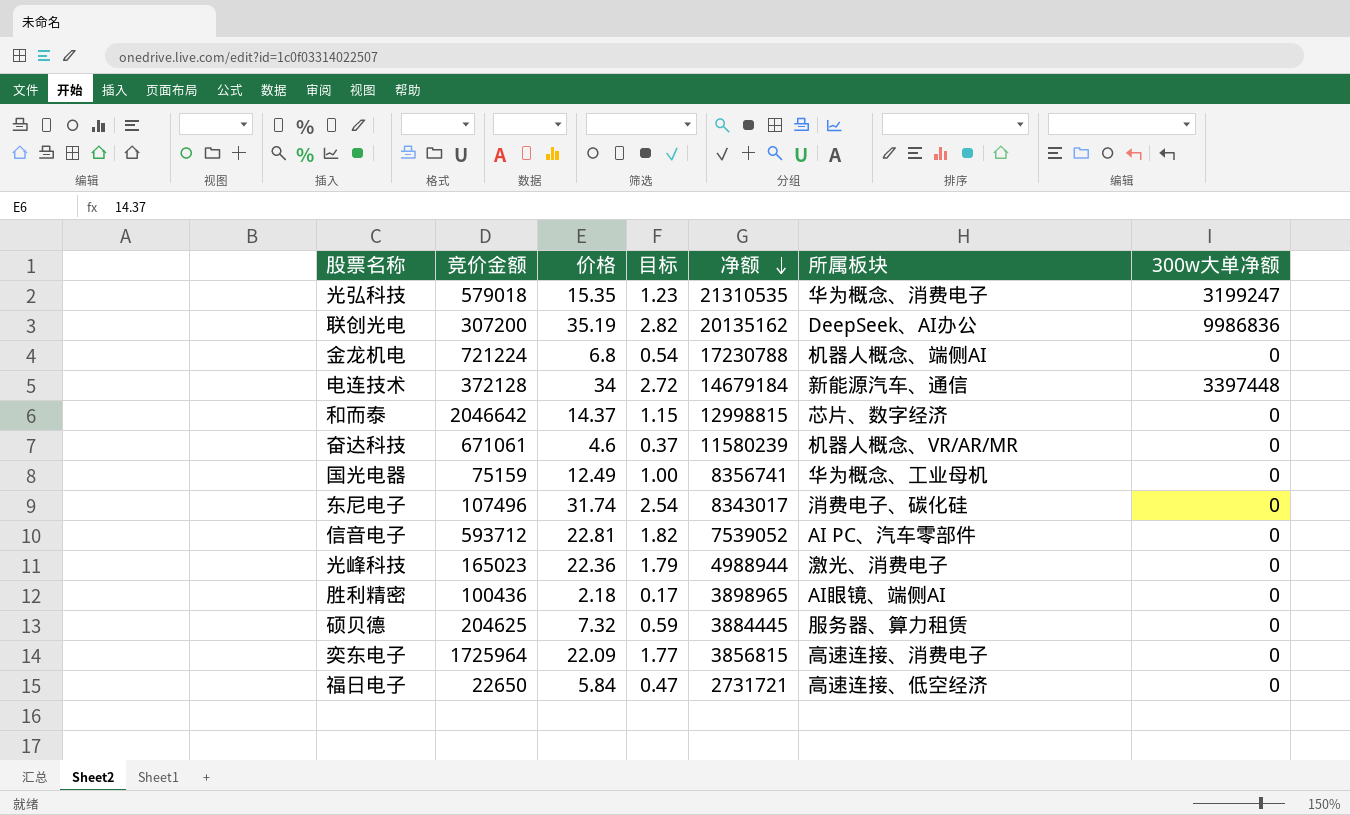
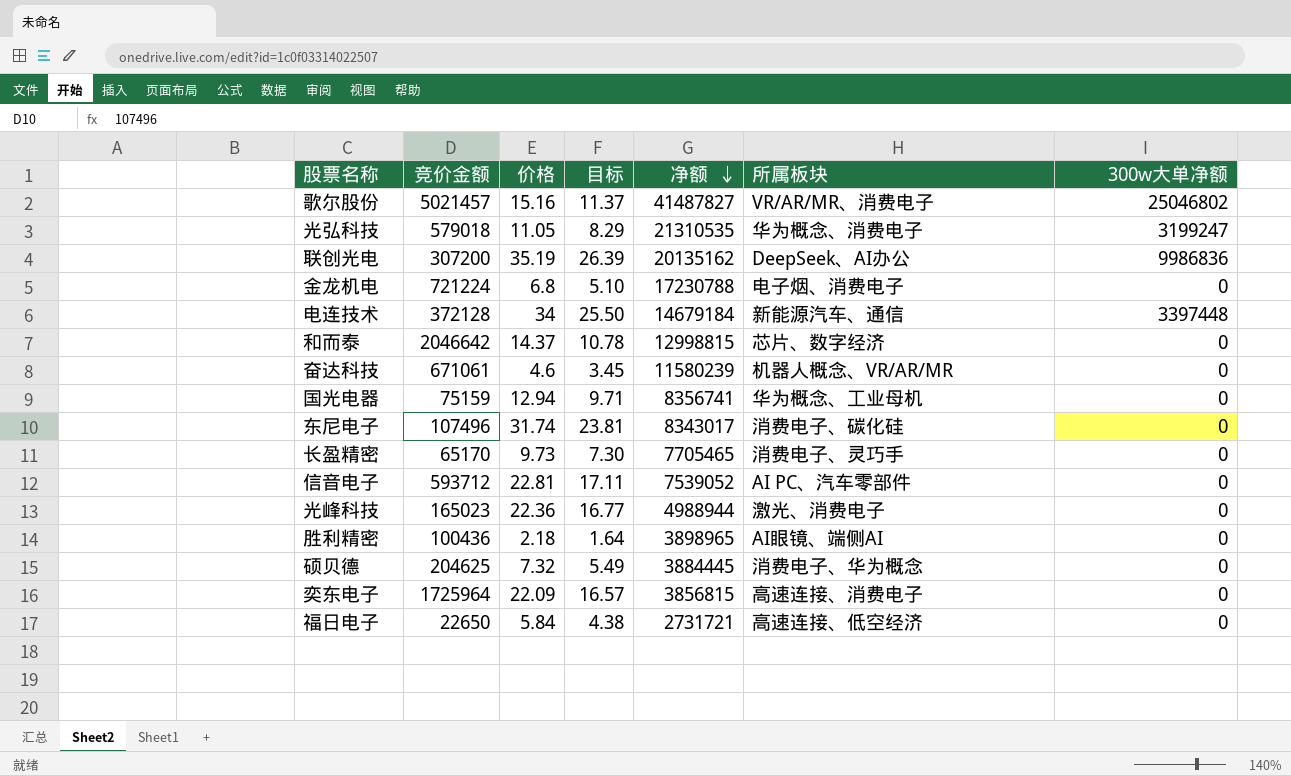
column 目标 | formula: [价格] * 0.08 -> [价格] * 0.75
row 歌尔股份: none -> 5021457 | 15.16 | 11.37 | 41487827 | VR/AR/MR、消费电子 | 25046802
光弘科技 | 价格: 15.35 -> 11.05
金龙机电 | 所属板块: 机器人概念、端侧AI -> 电子烟、消费电子
国光电器 | 价格: 12.49 -> 12.94
row 长盈精密: none -> 65170 | 9.73 | 7.30 | 7705465 | 消费电子、灵巧手 | 0
硕贝德 | 所属板块: 服务器、算力租赁 -> 消费电子、华为概念

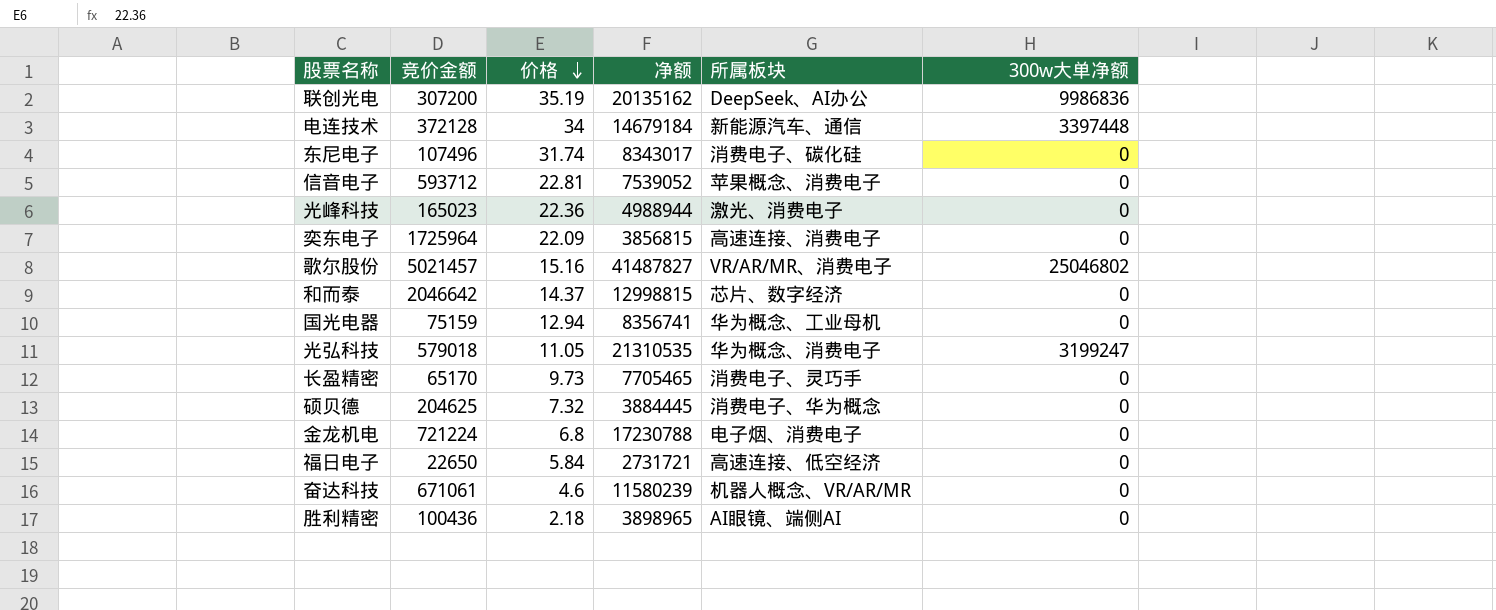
row order: 净额 descending -> 价格 descending
column 目标 | formula: [价格] * 0.75 -> none
信音电子 | 所属板块: AI PC、汽车零部件 -> 苹果概念、消费电子

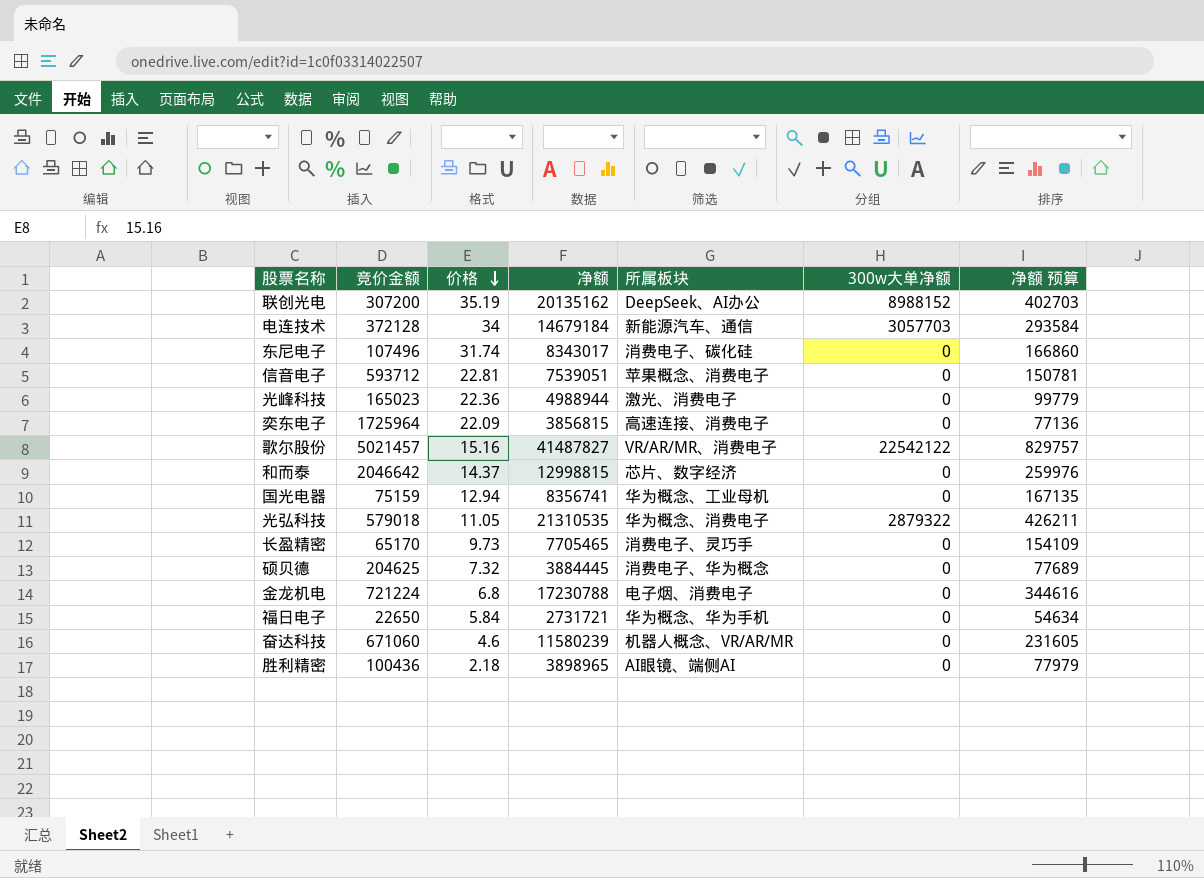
column 净额 预算 | formula: none -> [净额] * 0.02
联创光电 | 300w大单净额: 9986836 -> 8988152
电连技术 | 300w大单净额: 3397448 -> 3057703
信音电子 | 净额: 7539052 -> 7539051
歌尔股份 | 300w大单净额: 25046802 -> 22542122
光弘科技 | 300w大单净额: 3199247 -> 2879322
福日电子 | 所属板块: 高速连接、低空经济 -> 华为概念、华为手机
奋达科技 | 竞价金额: 671061 -> 671060

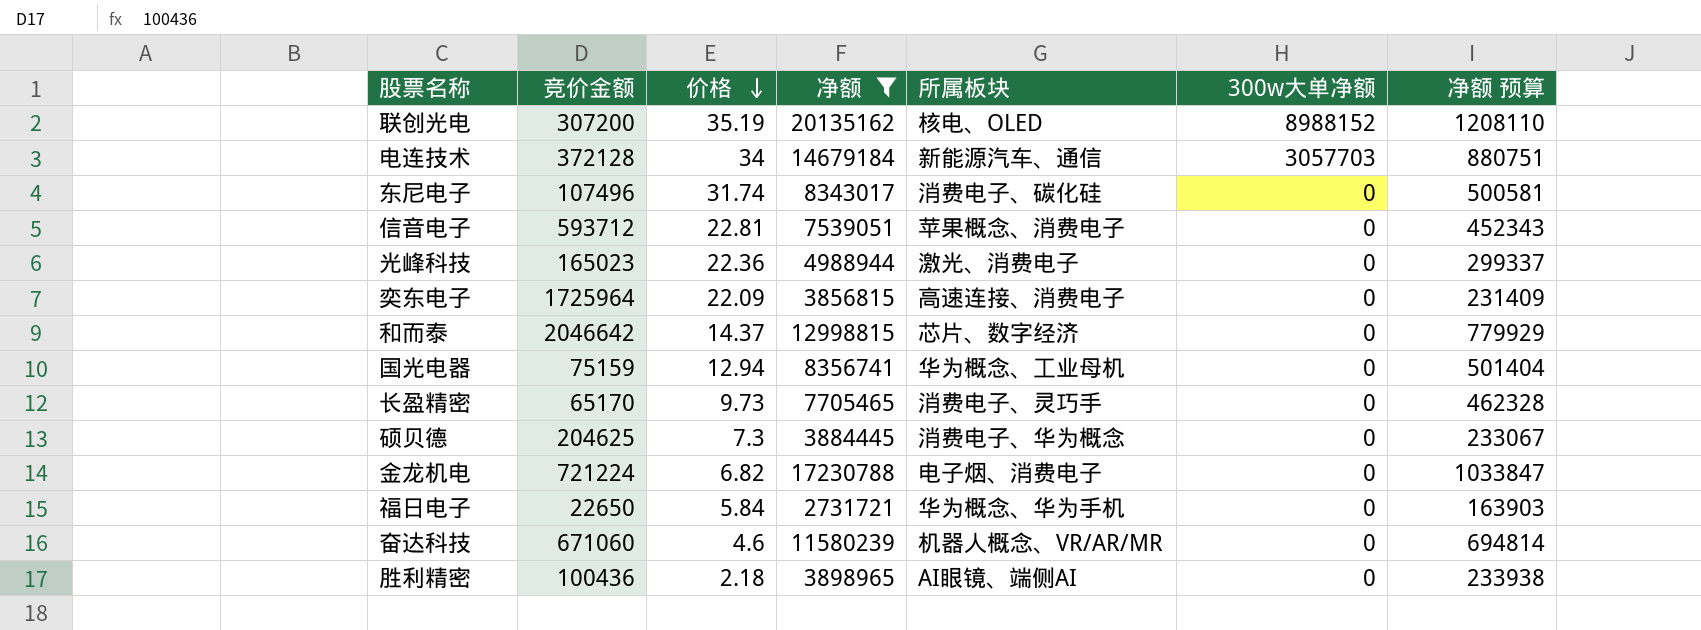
filter: none -> 净额 <= 20135162
column 净额 预算 | formula: [净额] * 0.02 -> [净额] * 0.06
联创光电 | 所属板块: DeepSeek、AI办公 -> 核电、OLED
硕贝德 | 价格: 7.32 -> 7.3
金龙机电 | 价格: 6.8 -> 6.82

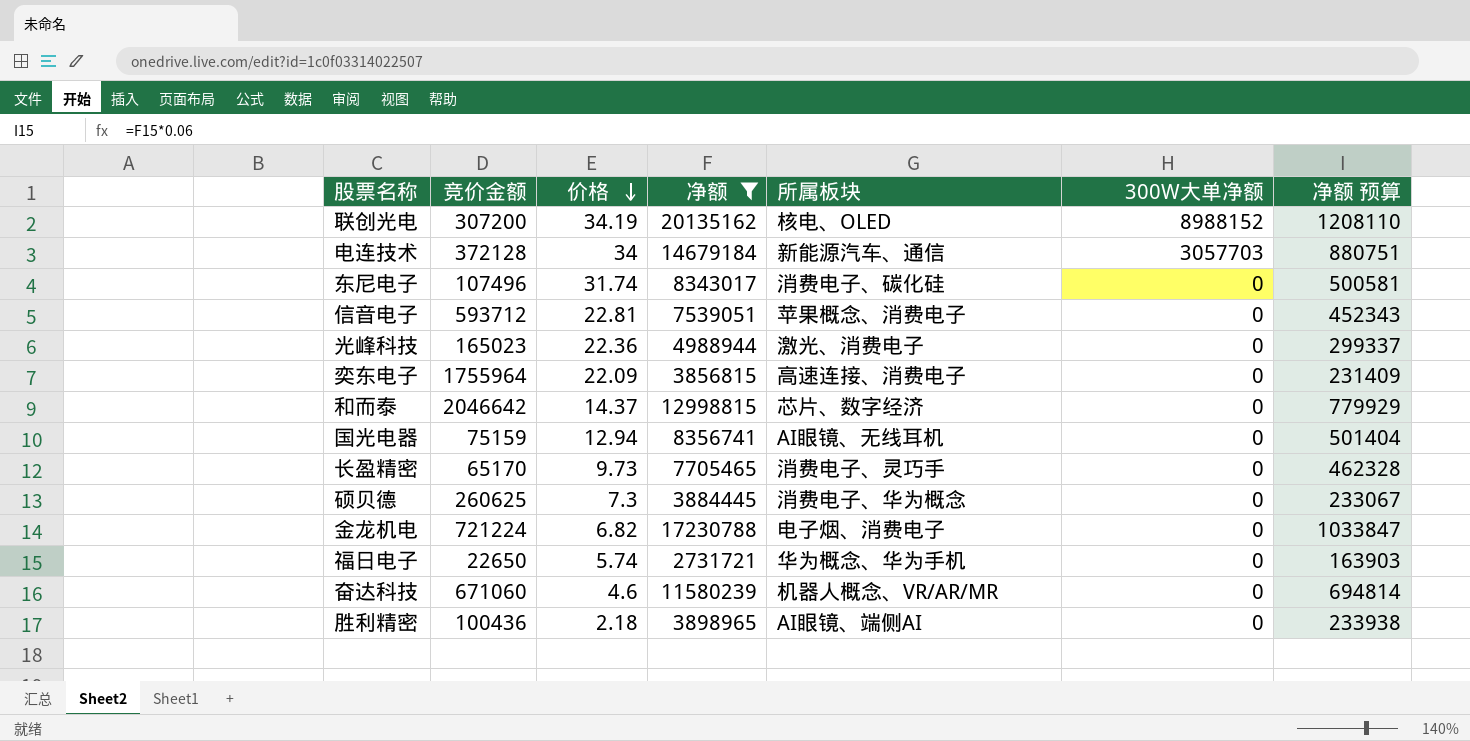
column name: 300w大单净额 -> 300W大单净额
联创光电 | 价格: 35.19 -> 34.19
奕东电子 | 竞价金额: 1725964 -> 1755964
国光电器 | 所属板块: 华为概念、工业母机 -> AI眼镜、无线耳机
硕贝德 | 竞价金额: 204625 -> 260625
福日电子 | 价格: 5.84 -> 5.74

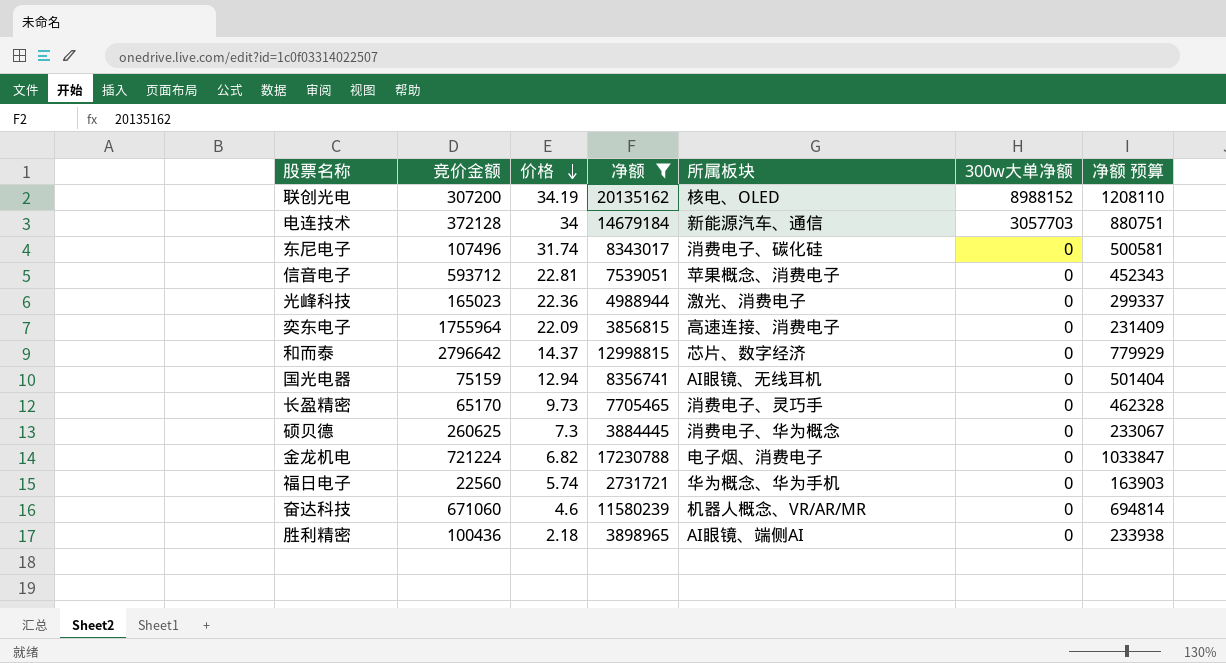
column name: 300W大单净额 -> 300w大单净额
和而泰 | 竞价金额: 2046642 -> 2796642
福日电子 | 竞价金额: 22650 -> 22560

